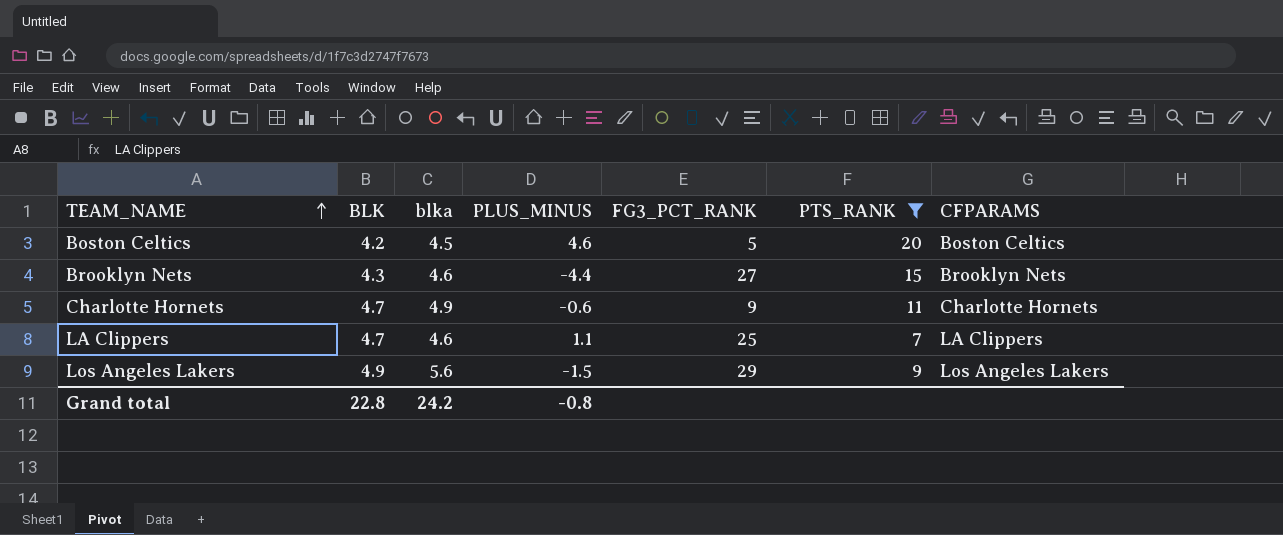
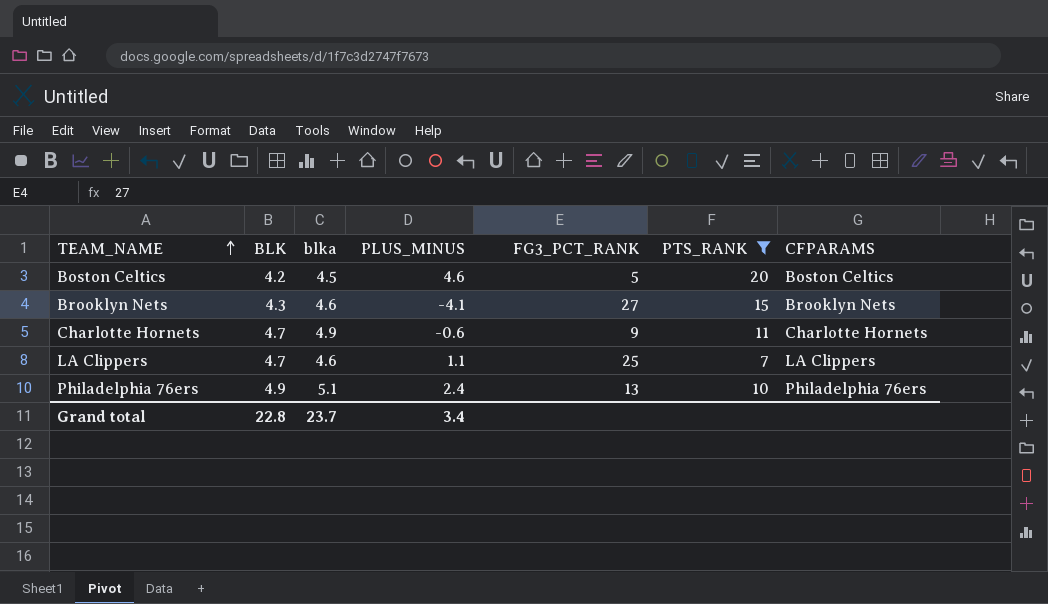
row Los Angeles Lakers: 4.9 | 5.6 | -1.5 | 29 | 9 | Los Angeles Lakers -> none
Brooklyn Nets | PLUS_MINUS: -4.4 -> -4.1
row Philadelphia 76ers: none -> 4.9 | 5.1 | 2.4 | 13 | 10 | Philadelphia 76ers
Grand total | blka: 24.2 -> 23.7
Grand total | PLUS_MINUS: -0.8 -> 3.4

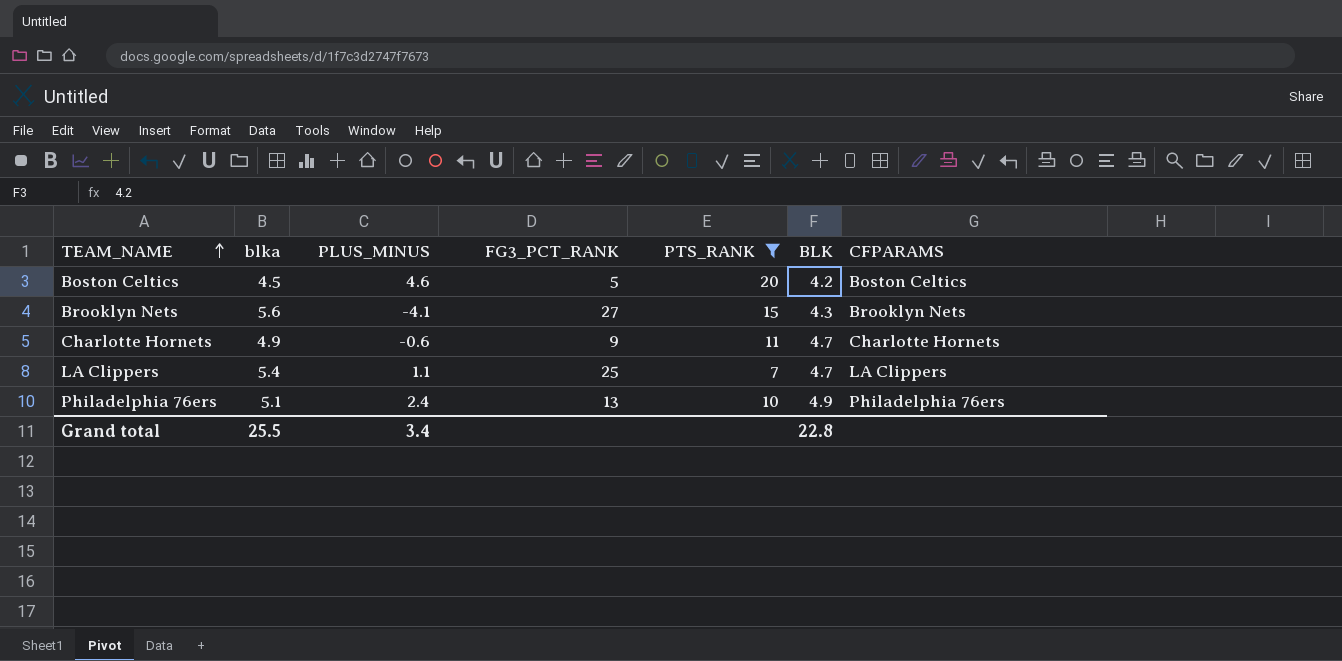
column BLK | position: 2 -> 6
Brooklyn Nets | blka: 4.6 -> 5.6
LA Clippers | blka: 4.6 -> 5.4
Grand total | blka: 23.7 -> 25.5

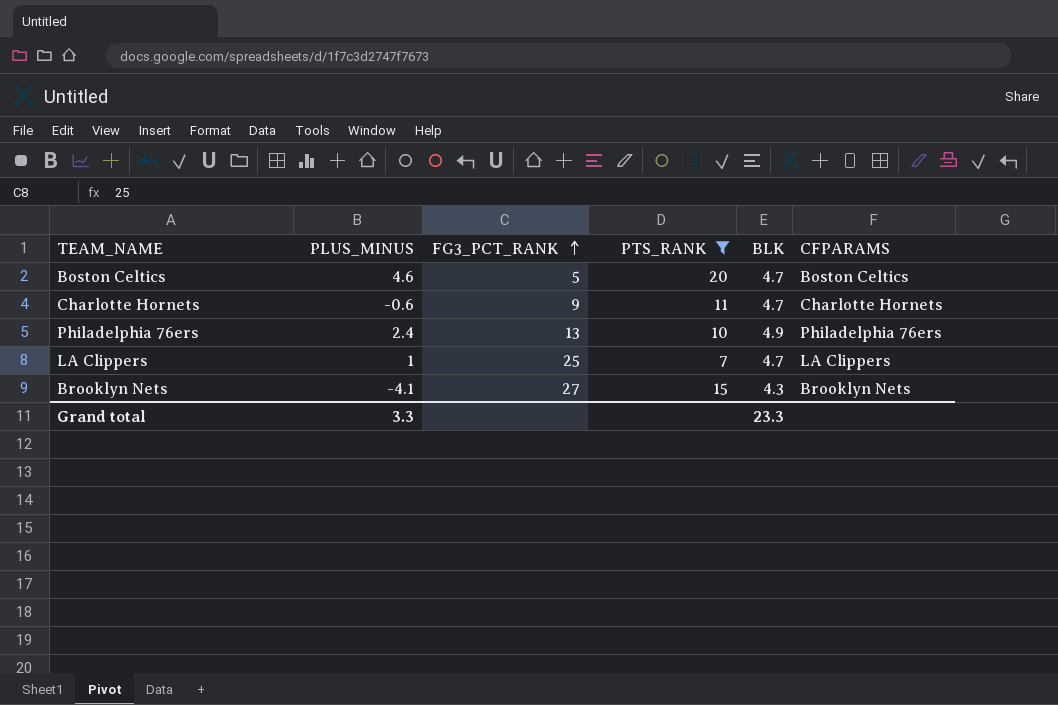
row order: TEAM_NAME ascending -> FG3_PCT_RANK ascending
column blka | position: 2 -> none
Boston Celtics | BLK: 4.2 -> 4.7
LA Clippers | PLUS_MINUS: 1.1 -> 1
Grand total | PLUS_MINUS: 3.4 -> 3.3
Grand total | BLK: 22.8 -> 23.3

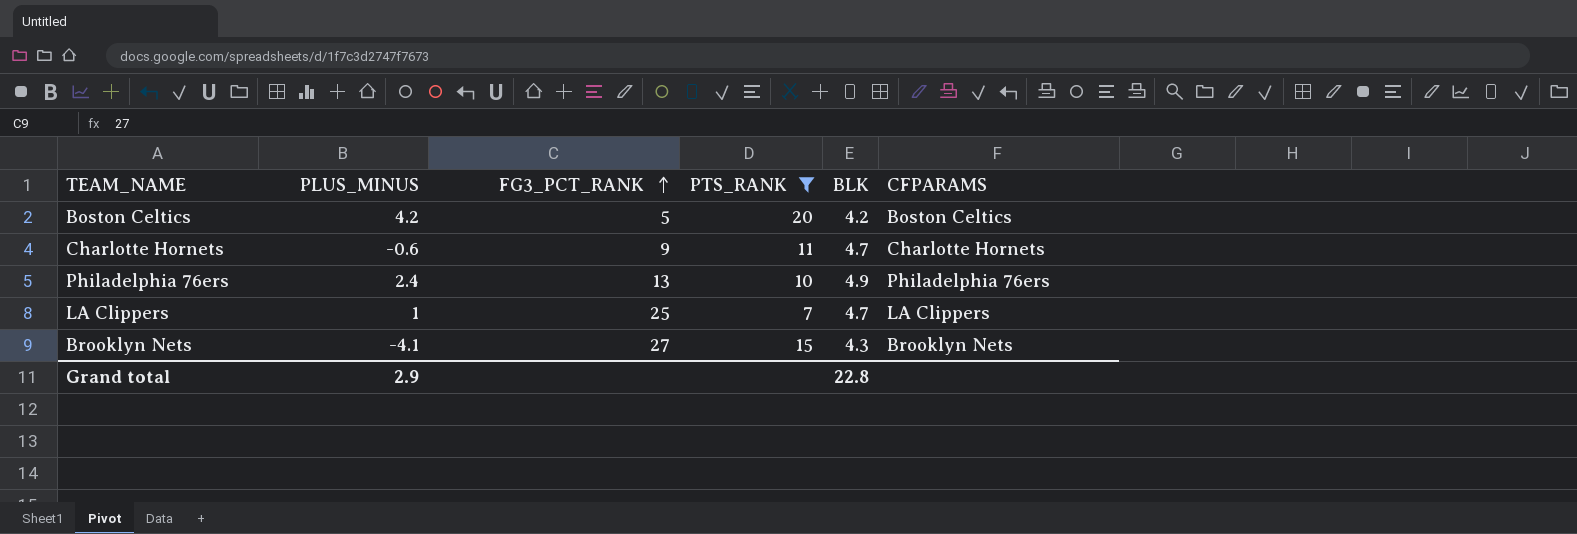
Boston Celtics | PLUS_MINUS: 4.6 -> 4.2
Boston Celtics | BLK: 4.7 -> 4.2
Grand total | PLUS_MINUS: 3.3 -> 2.9
Grand total | BLK: 23.3 -> 22.8

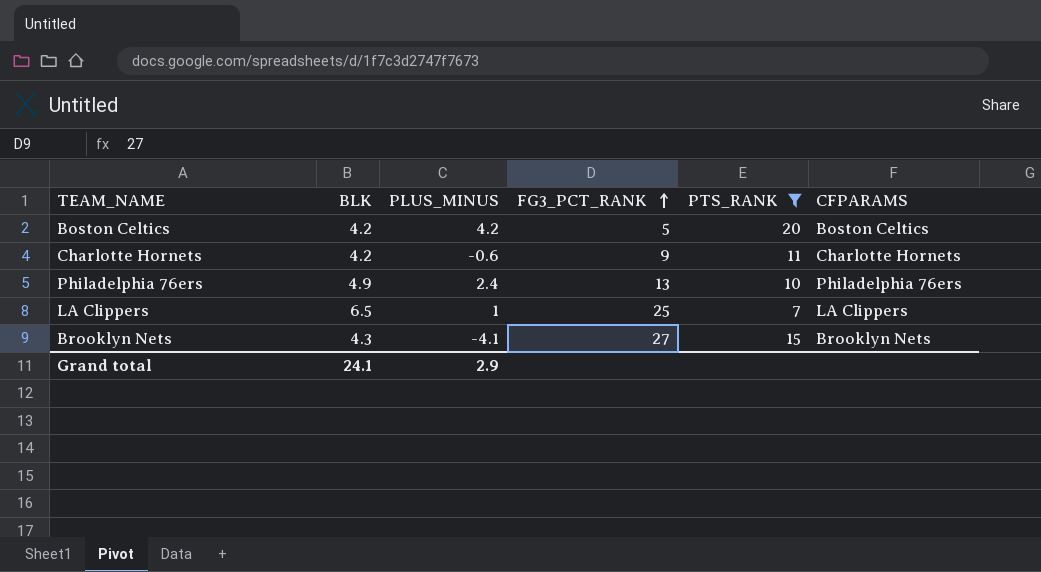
column BLK | position: 5 -> 2
Charlotte Hornets | BLK: 4.7 -> 4.2
LA Clippers | BLK: 4.7 -> 6.5
Grand total | BLK: 22.8 -> 24.1

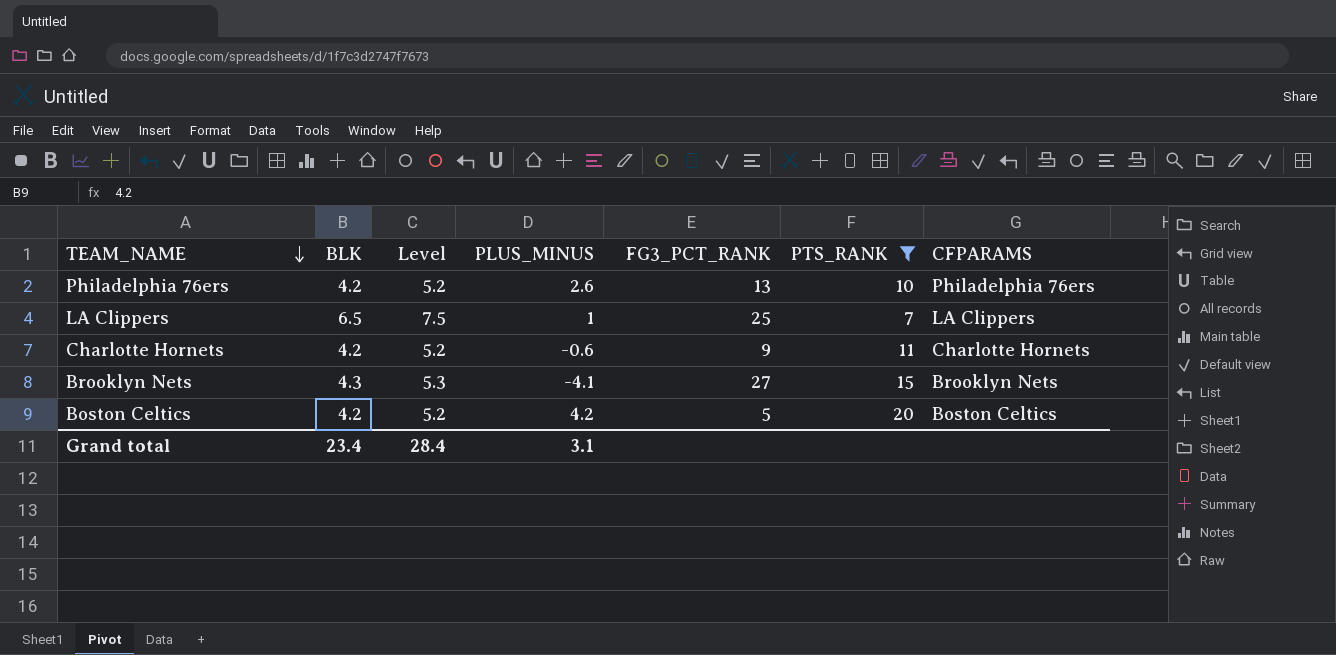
row order: FG3_PCT_RANK ascending -> TEAM_NAME descending
column Level | formula: none -> [BLK] + 1
Philadelphia 76ers | BLK: 4.9 -> 4.2
Philadelphia 76ers | PLUS_MINUS: 2.4 -> 2.6
Grand total | BLK: 24.1 -> 23.4
Grand total | PLUS_MINUS: 2.9 -> 3.1

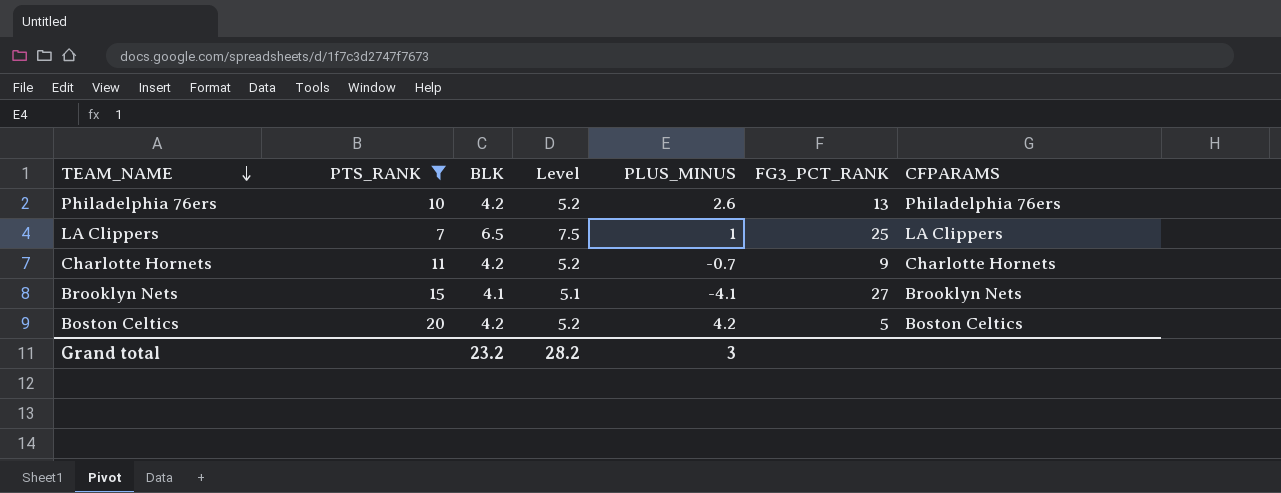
column PTS_RANK | position: 6 -> 2
Charlotte Hornets | PLUS_MINUS: -0.6 -> -0.7
Brooklyn Nets | BLK: 4.3 -> 4.1
Brooklyn Nets | Level: 5.3 -> 5.1
Grand total | BLK: 23.4 -> 23.2
Grand total | Level: 28.4 -> 28.2
Grand total | PLUS_MINUS: 3.1 -> 3

